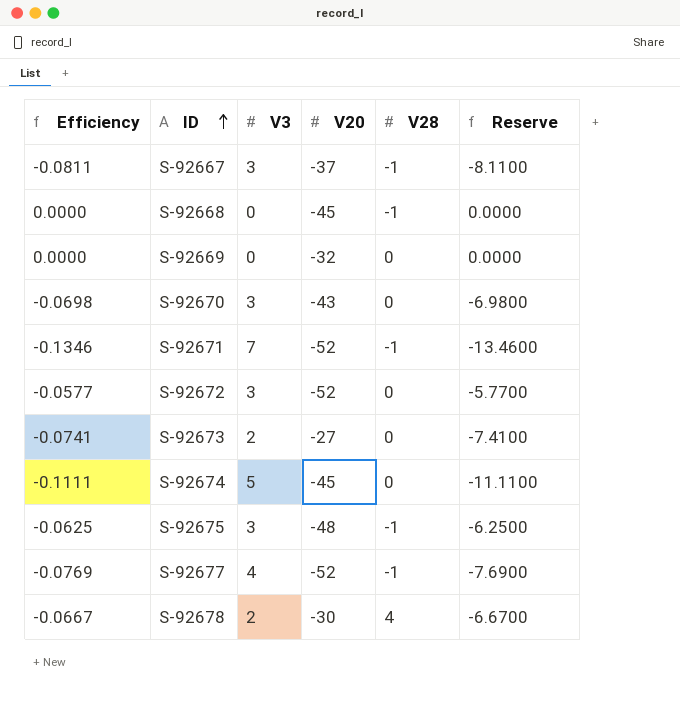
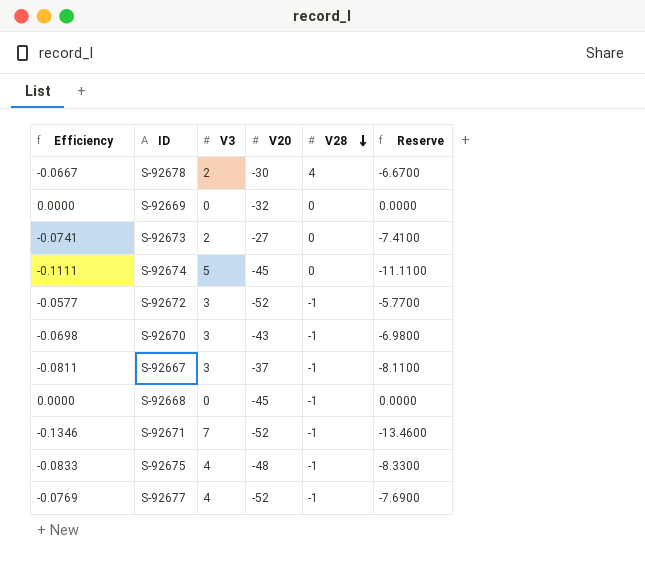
row order: ID ascending -> V28 descending
S-92672 | V28: 0 -> -1
S-92670 | V28: 0 -> -1
S-92675 | Efficiency: -0.0625 -> -0.0833
S-92675 | V3: 3 -> 4
S-92675 | Reserve: -6.2500 -> -8.3300

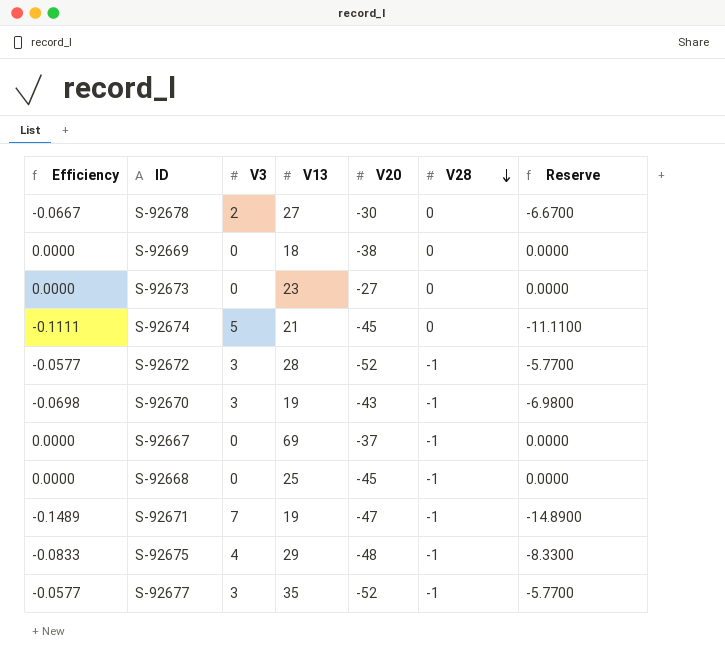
column V13 | position: none -> 4
S-92678 | V28: 4 -> 0
S-92669 | V20: -32 -> -38
S-92673 | Efficiency: -0.0741 -> 0.0000
S-92673 | V3: 2 -> 0
S-92673 | Reserve: -7.4100 -> 0.0000
S-92667 | Efficiency: -0.0811 -> 0.0000
S-92667 | V3: 3 -> 0
S-92667 | Reserve: -8.1100 -> 0.0000
S-92671 | Efficiency: -0.1346 -> -0.1489
S-92671 | V20: -52 -> -47
S-92671 | Reserve: -13.4600 -> -14.8900
S-92677 | Efficiency: -0.0769 -> -0.0577
S-92677 | V3: 4 -> 3
S-92677 | Reserve: -7.6900 -> -5.7700

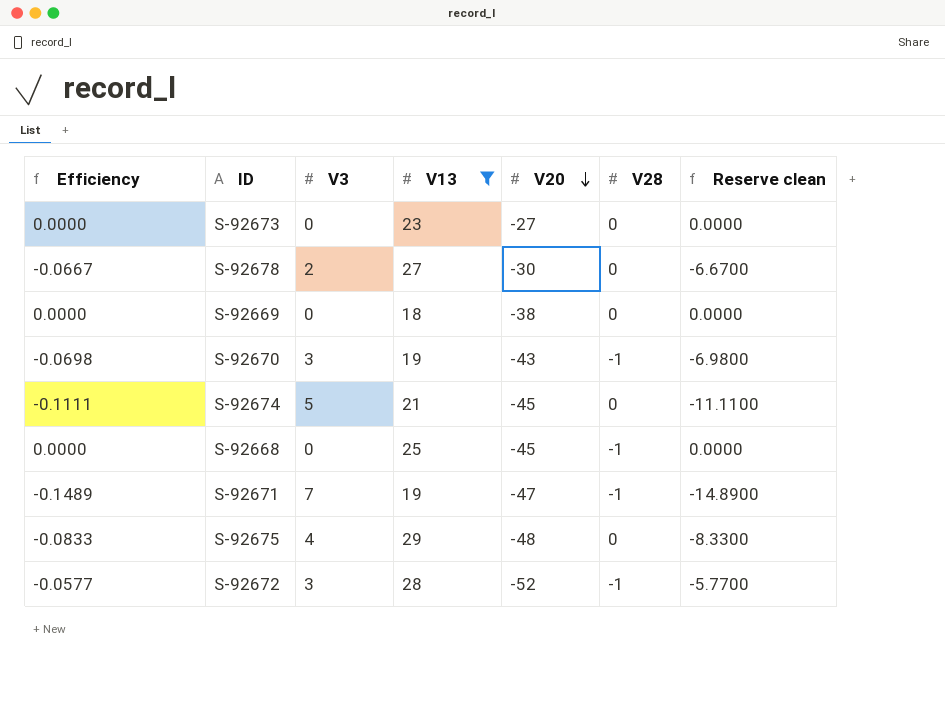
filter: none -> V13 <= 29
row order: V28 descending -> V20 descending
column name: Reserve -> Reserve clean
S-92675 | V28: -1 -> 0

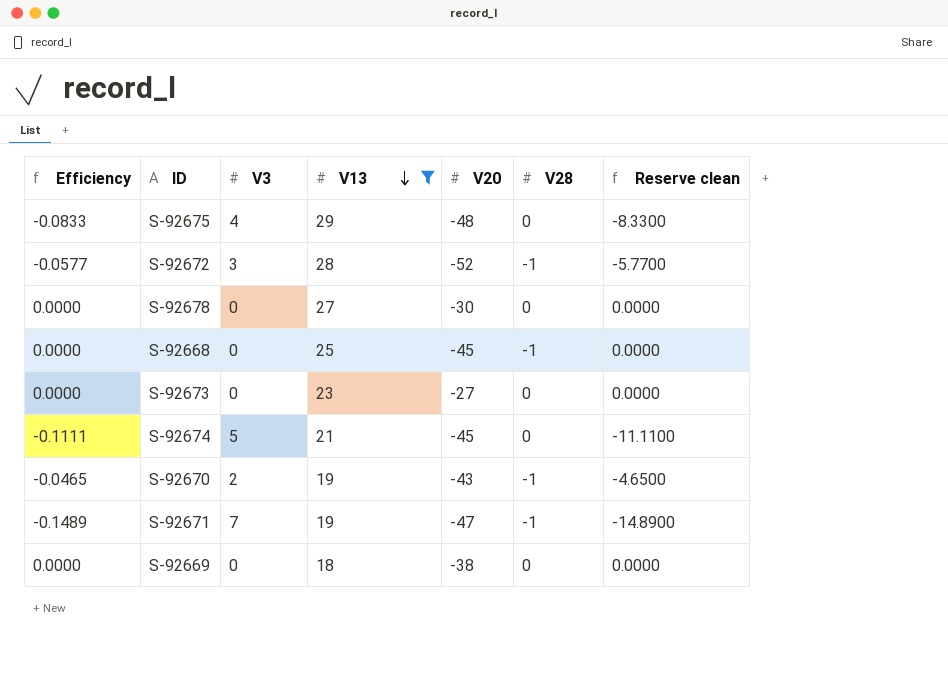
row order: V20 descending -> V13 descending
S-92678 | Efficiency: -0.0667 -> 0.0000
S-92678 | V3: 2 -> 0
S-92678 | Reserve clean: -6.6700 -> 0.0000
S-92670 | Efficiency: -0.0698 -> -0.0465
S-92670 | V3: 3 -> 2
S-92670 | Reserve clean: -6.9800 -> -4.6500

